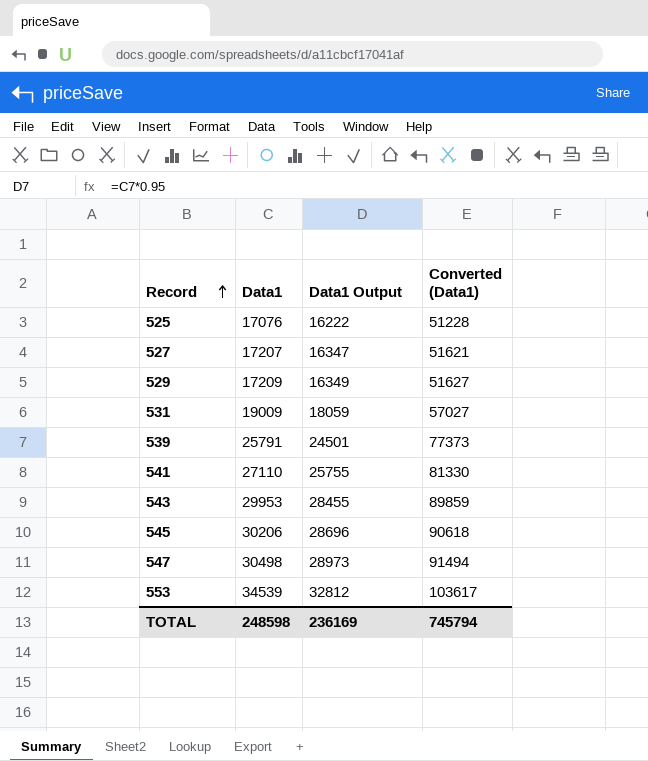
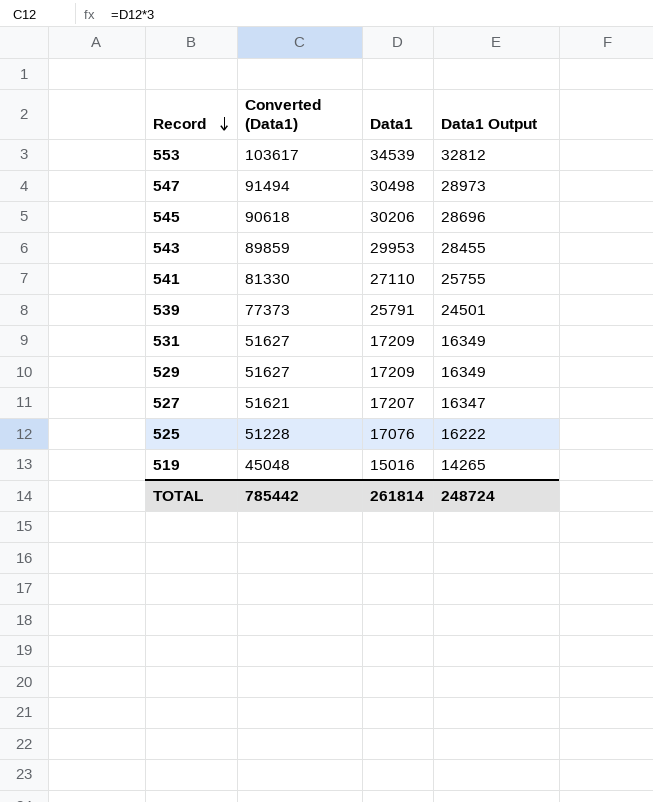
row order: Record ascending -> Record descending
column Converted (Data1) | position: 4 -> 2
531 | Converted (Data1): 57027 -> 51627
531 | Data1: 19009 -> 17209
531 | Data1 Output: 18059 -> 16349
row 519: none -> 45048 | 15016 | 14265
TOTAL | Converted (Data1): 745794 -> 785442
TOTAL | Data1: 248598 -> 261814
TOTAL | Data1 Output: 236169 -> 248724

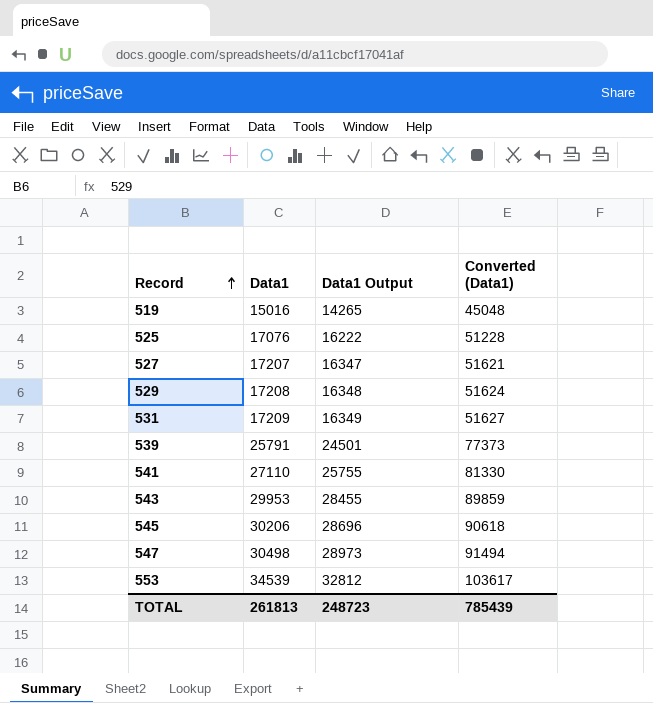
row order: Record descending -> Record ascending
column Converted (Data1) | position: 2 -> 4
529 | Data1: 17209 -> 17208
529 | Data1 Output: 16349 -> 16348
529 | Converted (Data1): 51627 -> 51624
TOTAL | Data1: 261814 -> 261813
TOTAL | Data1 Output: 248724 -> 248723
TOTAL | Converted (Data1): 785442 -> 785439

